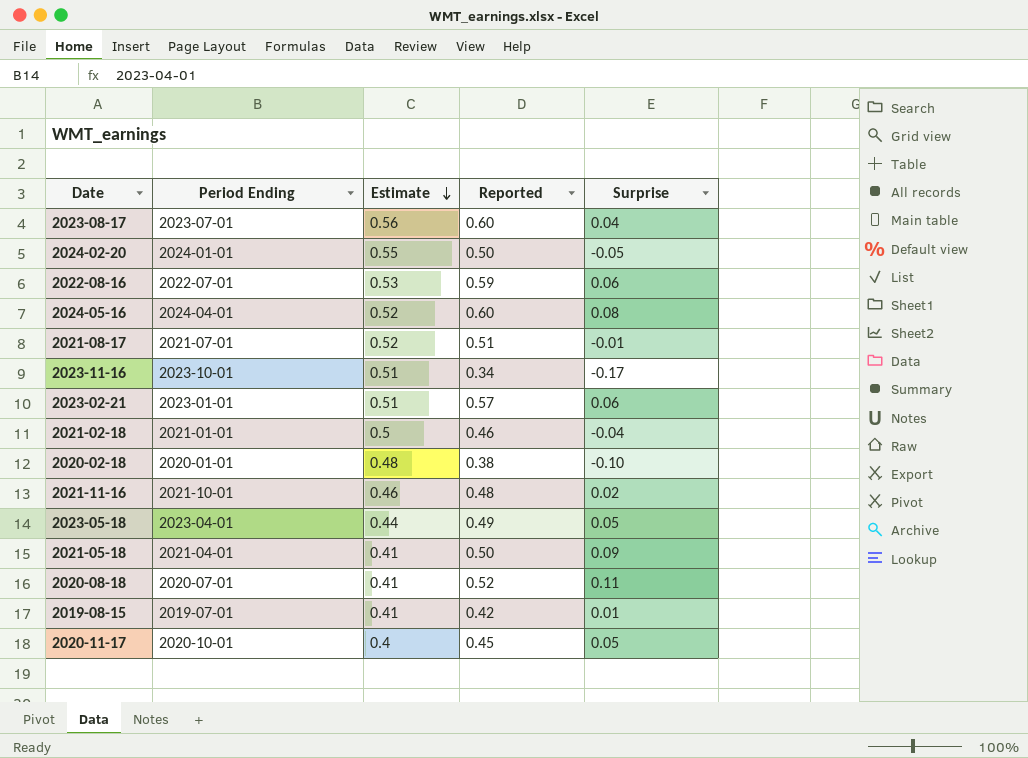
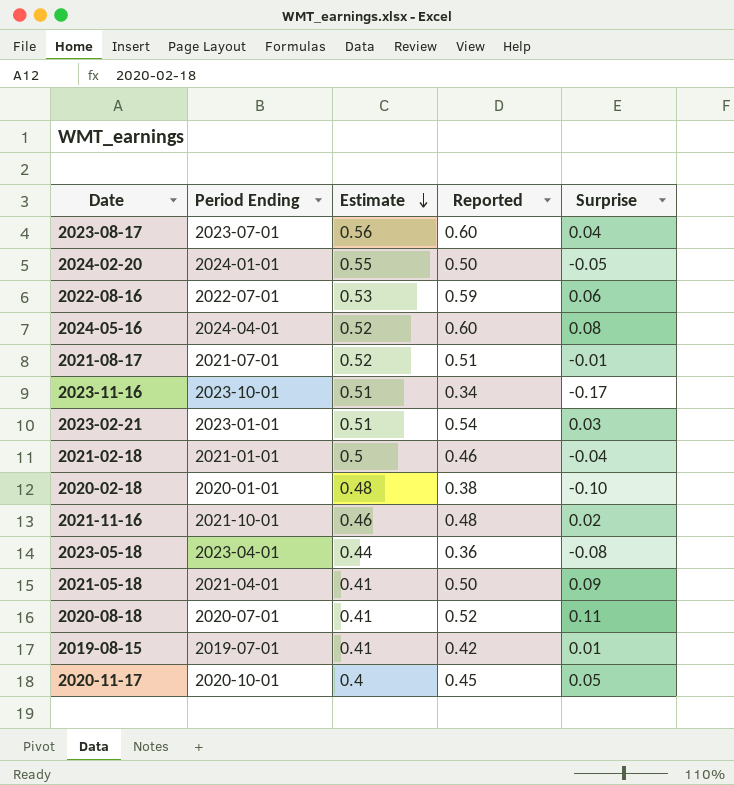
2023-02-21 | Reported: 0.57 -> 0.54
2023-02-21 | Surprise: 0.06 -> 0.03
2023-05-18 | Reported: 0.49 -> 0.36
2023-05-18 | Surprise: 0.05 -> -0.08

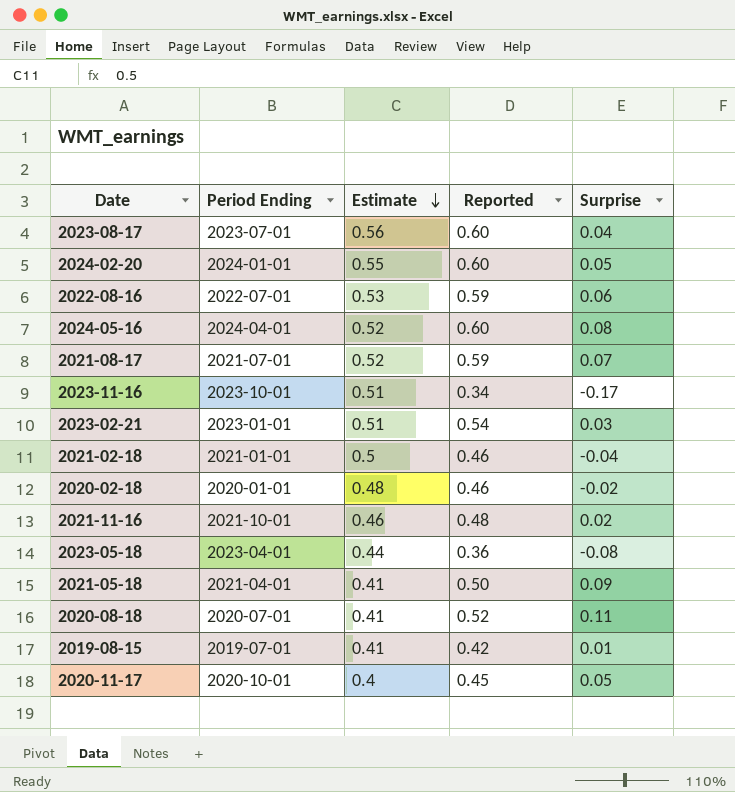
2024-02-20 | Reported: 0.50 -> 0.60
2024-02-20 | Surprise: -0.05 -> 0.05
2021-08-17 | Reported: 0.51 -> 0.59
2021-08-17 | Surprise: -0.01 -> 0.07
2020-02-18 | Reported: 0.38 -> 0.46
2020-02-18 | Surprise: -0.10 -> -0.02

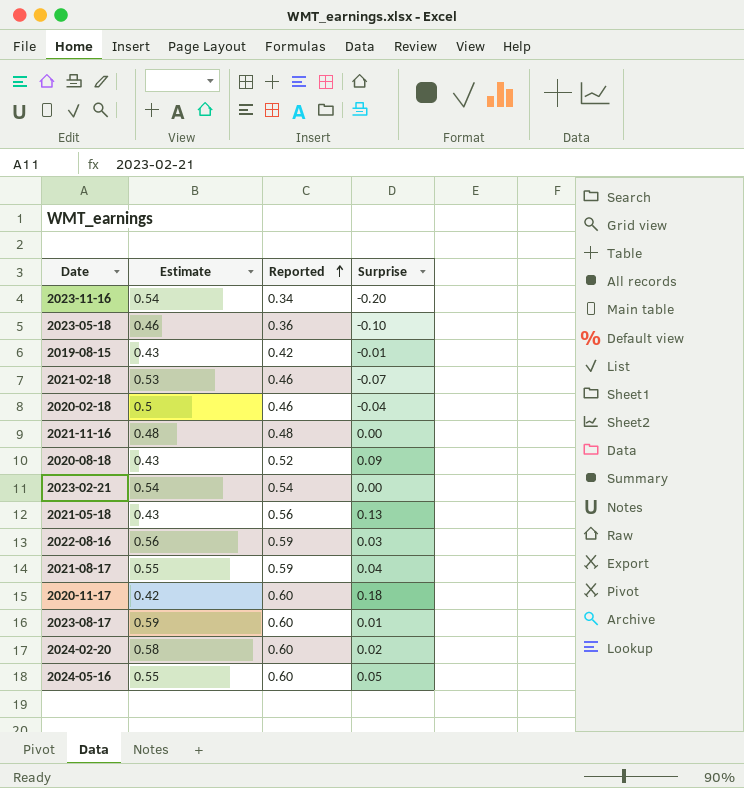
row order: Estimate descending -> Reported ascending
column Period Ending | position: 2 -> none
2023-11-16 | Estimate: 0.51 -> 0.54
2023-11-16 | Surprise: -0.17 -> -0.20
2023-05-18 | Estimate: 0.44 -> 0.46
2023-05-18 | Surprise: -0.08 -> -0.10
2019-08-15 | Estimate: 0.41 -> 0.43
2019-08-15 | Surprise: 0.01 -> -0.01
2021-02-18 | Estimate: 0.5 -> 0.53
2021-02-18 | Surprise: -0.04 -> -0.07
2020-02-18 | Estimate: 0.48 -> 0.5
2020-02-18 | Surprise: -0.02 -> -0.04
2021-11-16 | Estimate: 0.46 -> 0.48
2021-11-16 | Surprise: 0.02 -> 0.00
2020-08-18 | Estimate: 0.41 -> 0.43
2020-08-18 | Surprise: 0.11 -> 0.09
2023-02-21 | Estimate: 0.51 -> 0.54
2023-02-21 | Surprise: 0.03 -> 0.00
2021-05-18 | Estimate: 0.41 -> 0.43
2021-05-18 | Reported: 0.50 -> 0.56
2021-05-18 | Surprise: 0.09 -> 0.13
2022-08-16 | Estimate: 0.53 -> 0.56
2022-08-16 | Surprise: 0.06 -> 0.03
2021-08-17 | Estimate: 0.52 -> 0.55
2021-08-17 | Surprise: 0.07 -> 0.04
2020-11-17 | Estimate: 0.4 -> 0.42
2020-11-17 | Reported: 0.45 -> 0.60
2020-11-17 | Surprise: 0.05 -> 0.18
2023-08-17 | Estimate: 0.56 -> 0.59
2023-08-17 | Surprise: 0.04 -> 0.01
2024-02-20 | Estimate: 0.55 -> 0.58
2024-02-20 | Surprise: 0.05 -> 0.02
2024-05-16 | Estimate: 0.52 -> 0.55
2024-05-16 | Surprise: 0.08 -> 0.05

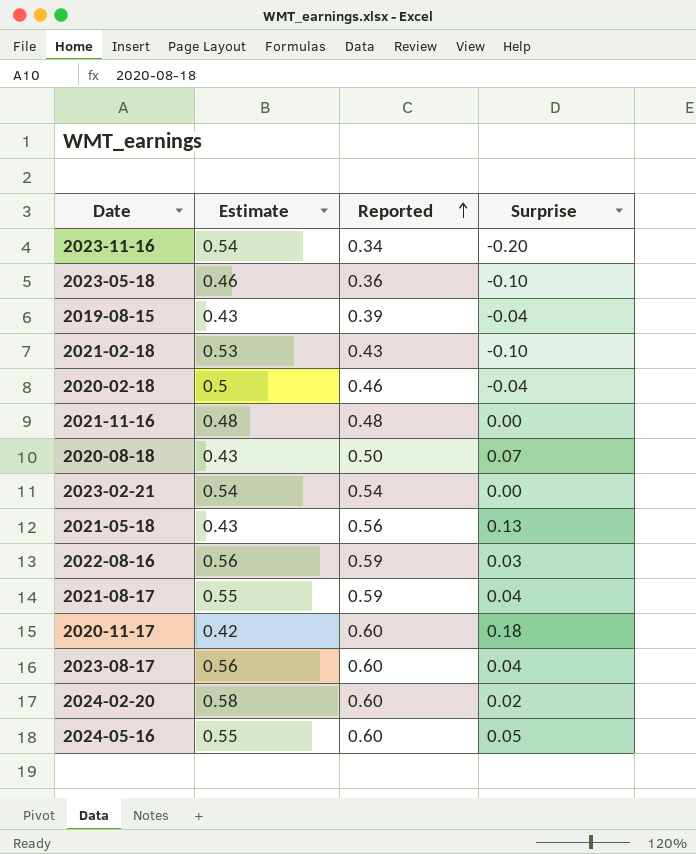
2019-08-15 | Reported: 0.42 -> 0.39
2019-08-15 | Surprise: -0.01 -> -0.04
2021-02-18 | Reported: 0.46 -> 0.43
2021-02-18 | Surprise: -0.07 -> -0.10
2020-08-18 | Reported: 0.52 -> 0.50
2020-08-18 | Surprise: 0.09 -> 0.07
2023-08-17 | Estimate: 0.59 -> 0.56
2023-08-17 | Surprise: 0.01 -> 0.04

